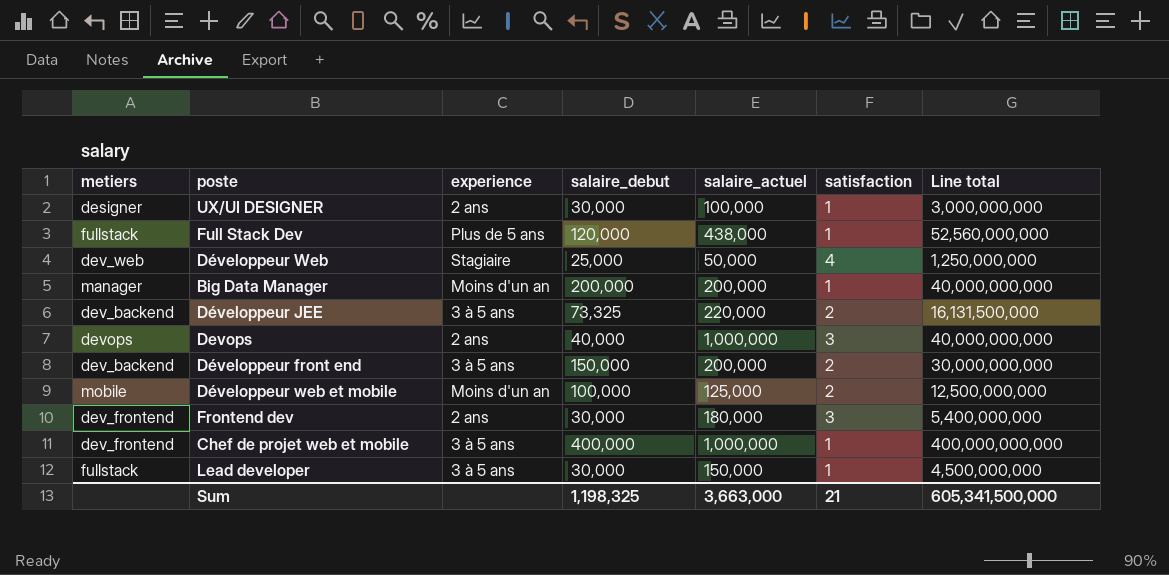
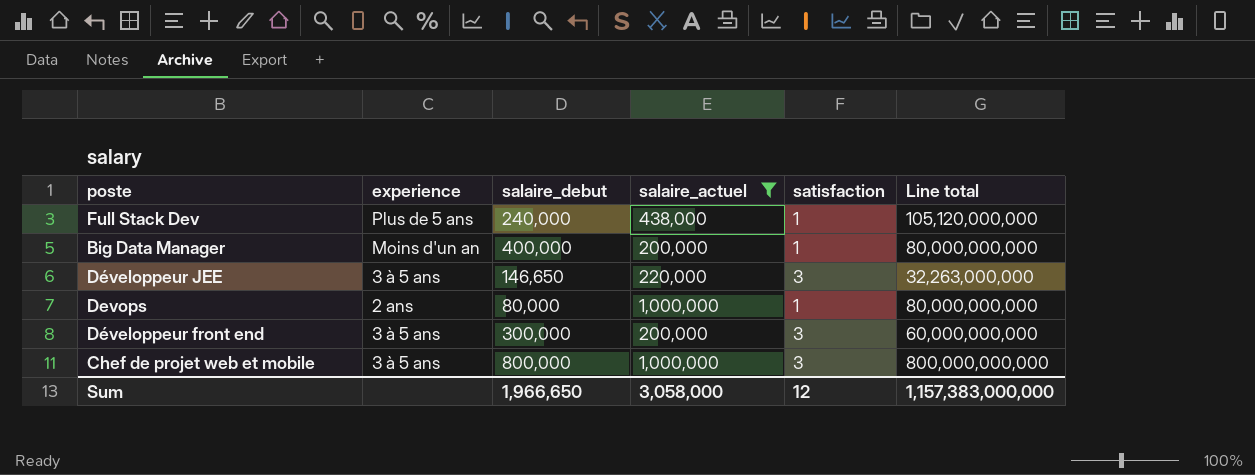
filter: none -> salaire_actuel >= 200,000
column metiers | position: 1 -> none
Full Stack Dev | salaire_debut: 120,000 -> 240,000
Full Stack Dev | Line total: 52,560,000,000 -> 105,120,000,000
Big Data Manager | salaire_debut: 200,000 -> 400,000
Big Data Manager | Line total: 40,000,000,000 -> 80,000,000,000
Développeur JEE | salaire_debut: 73,325 -> 146,650
Développeur JEE | satisfaction: 2 -> 3
Développeur JEE | Line total: 16,131,500,000 -> 32,263,000,000
Devops | salaire_debut: 40,000 -> 80,000
Devops | satisfaction: 3 -> 1
Devops | Line total: 40,000,000,000 -> 80,000,000,000
Développeur front end | salaire_debut: 150,000 -> 300,000
Développeur front end | satisfaction: 2 -> 3
Développeur front end | Line total: 30,000,000,000 -> 60,000,000,000
Chef de projet web et mobile | salaire_debut: 400,000 -> 800,000
Chef de projet web et mobile | satisfaction: 1 -> 3
Chef de projet web et mobile | Line total: 400,000,000,000 -> 800,000,000,000
Sum | salaire_debut: 1,198,325 -> 1,966,650
Sum | salaire_actuel: 3,663,000 -> 3,058,000
Sum | satisfaction: 21 -> 12
Sum | Line total: 605,341,500,000 -> 1,157,383,000,000

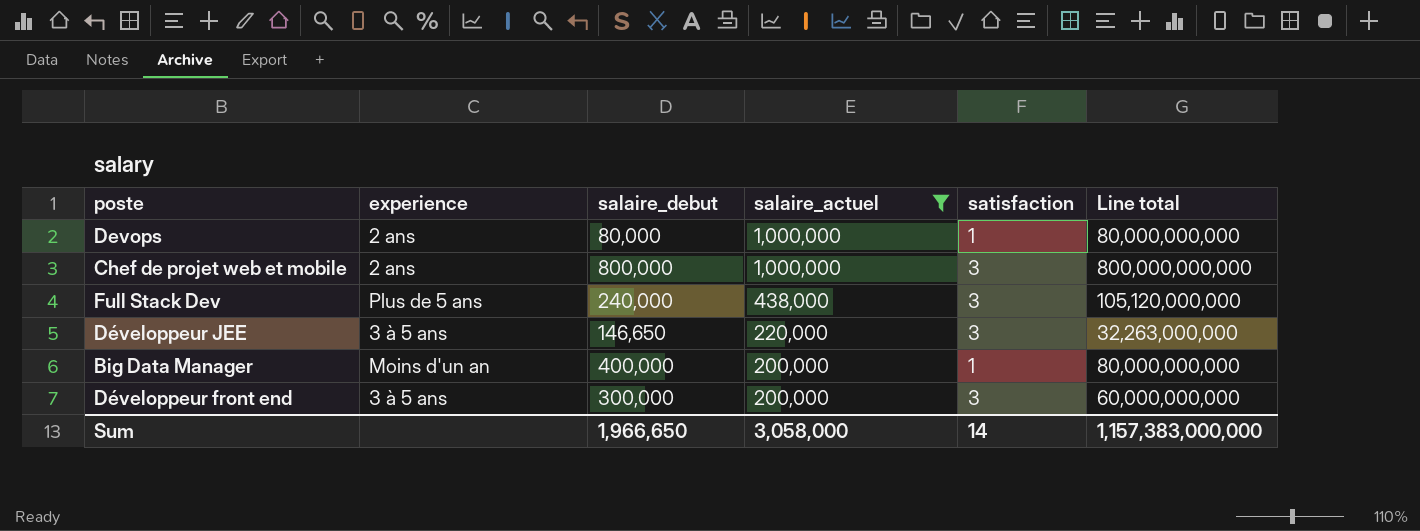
row order: none -> salaire_actuel descending
Chef de projet web et mobile | experience: 3 à 5 ans -> 2 ans
Full Stack Dev | satisfaction: 1 -> 3
Sum | satisfaction: 12 -> 14

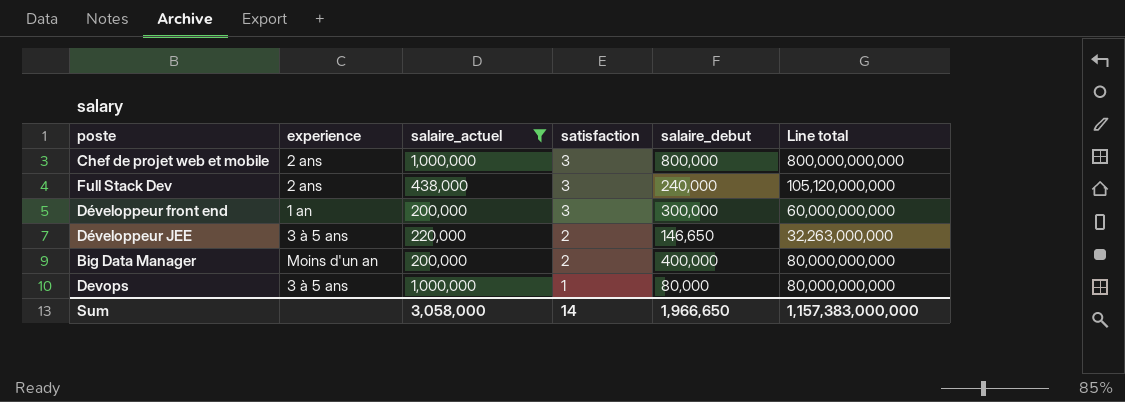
row order: salaire_actuel descending -> satisfaction descending
column salaire_debut | position: 3 -> 5
Full Stack Dev | experience: Plus de 5 ans -> 2 ans
Développeur front end | experience: 3 à 5 ans -> 1 an
Développeur JEE | satisfaction: 3 -> 2
Big Data Manager | satisfaction: 1 -> 2
Devops | experience: 2 ans -> 3 à 5 ans

